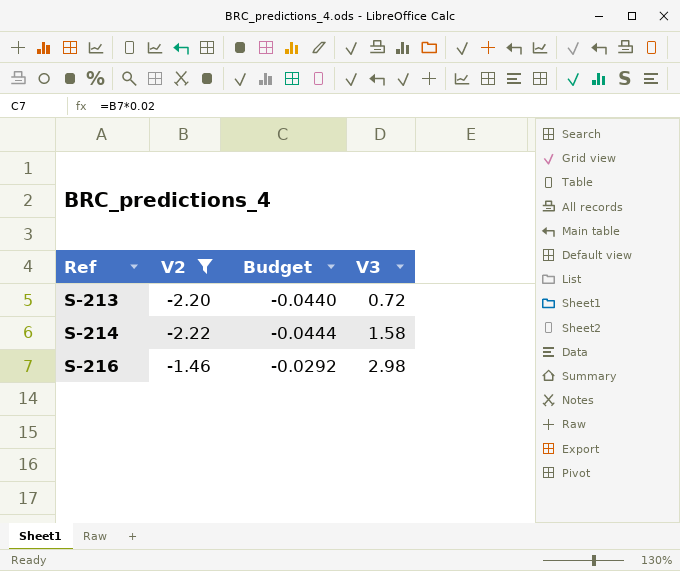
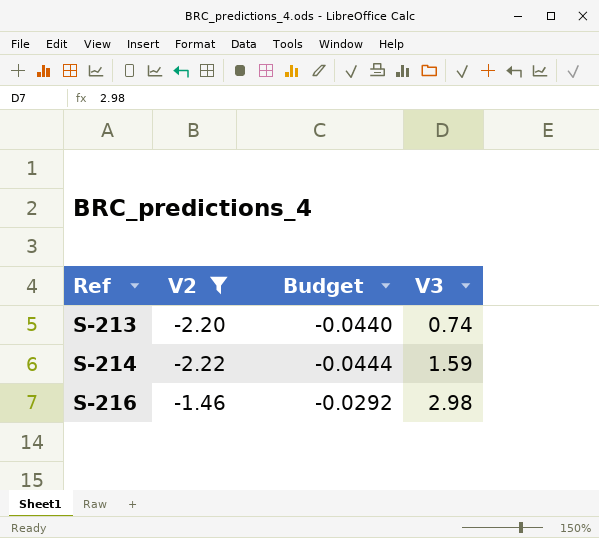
S-213 | V3: 0.72 -> 0.74
S-214 | V3: 1.58 -> 1.59

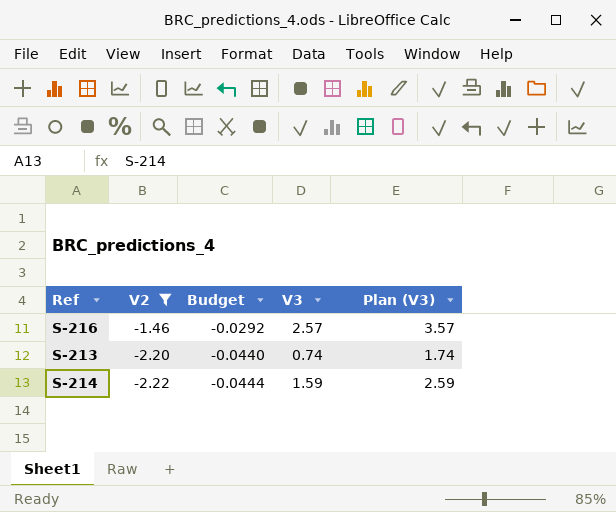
row order: Ref ascending -> V2 descending
column Plan (V3) | formula: none -> [V3] + 1
S-216 | V3: 2.98 -> 2.57

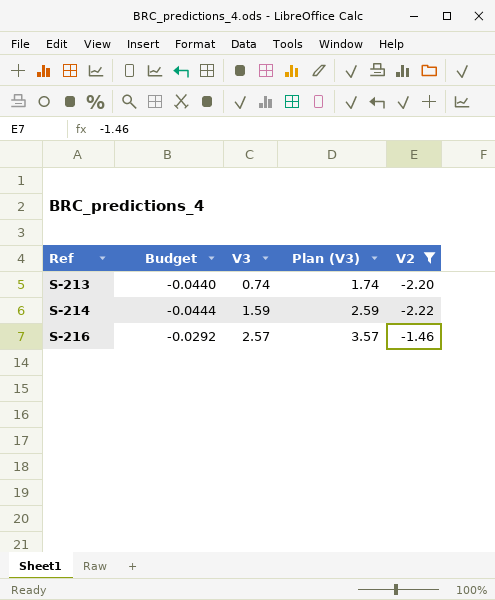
row order: V2 descending -> Ref ascending
column V2 | position: 2 -> 5

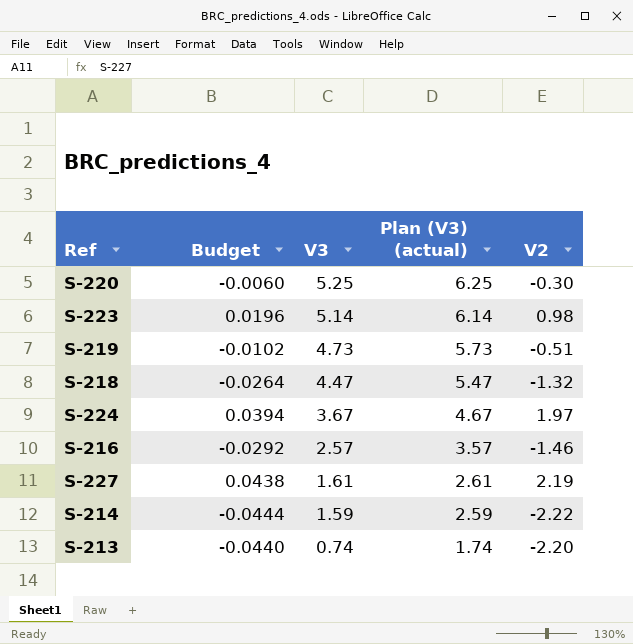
filter: V2 <= -1.46 -> none
row order: Ref ascending -> V3 descending
column name: Plan (V3) -> Plan (V3) (actual)

